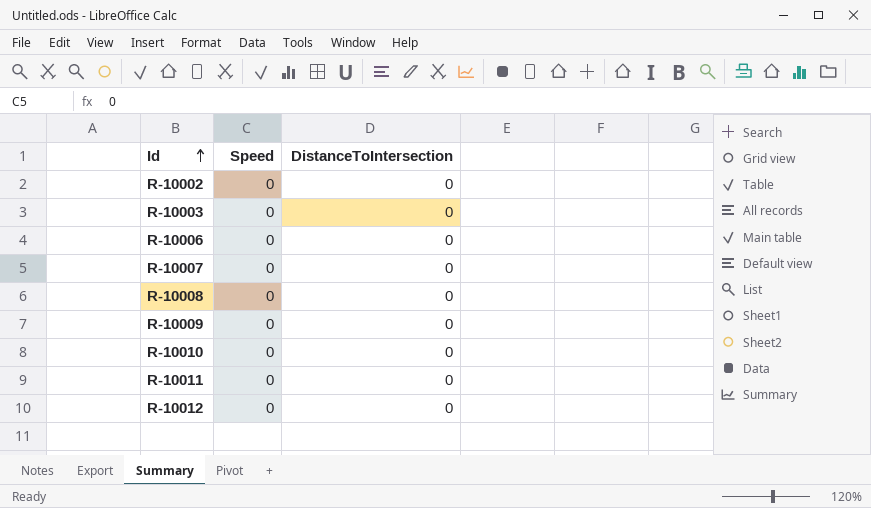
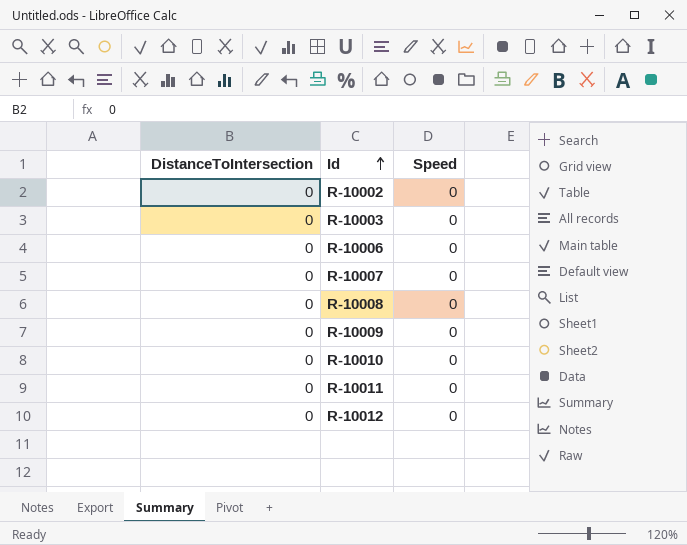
column DistanceToIntersection | position: 3 -> 1

